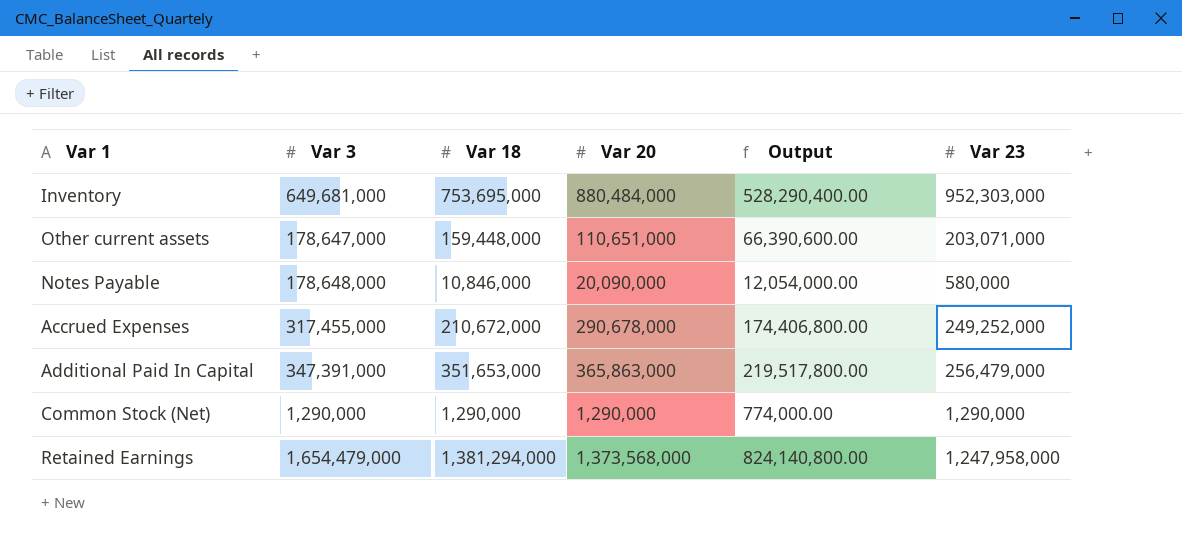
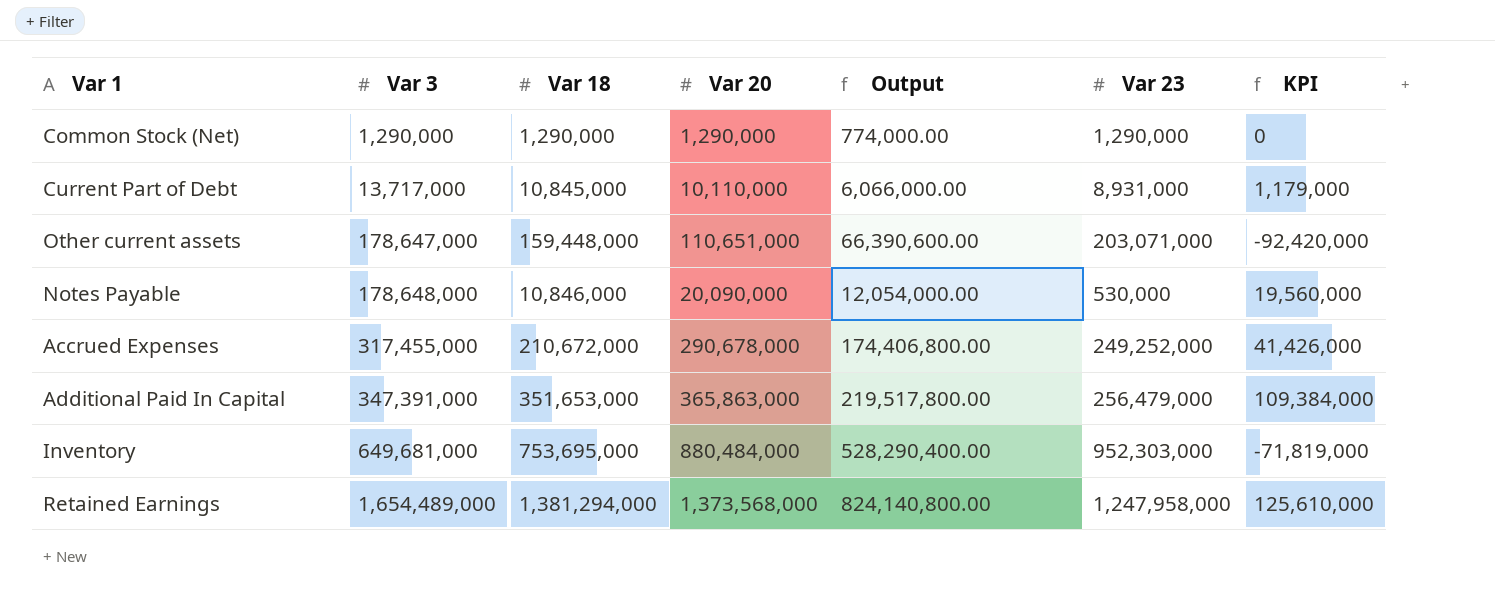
row order: none -> Var 3 ascending
column KPI | formula: none -> [Var 20] - [Var 23]
row Current Part of Debt: none -> 13,717,000 | 10,845,000 | 10,110,000 | 6,066,000.00 | 8,931,000 | 1,179,000
Notes Payable | Var 23: 580,000 -> 530,000
Retained Earnings | Var 3: 1,654,479,000 -> 1,654,489,000

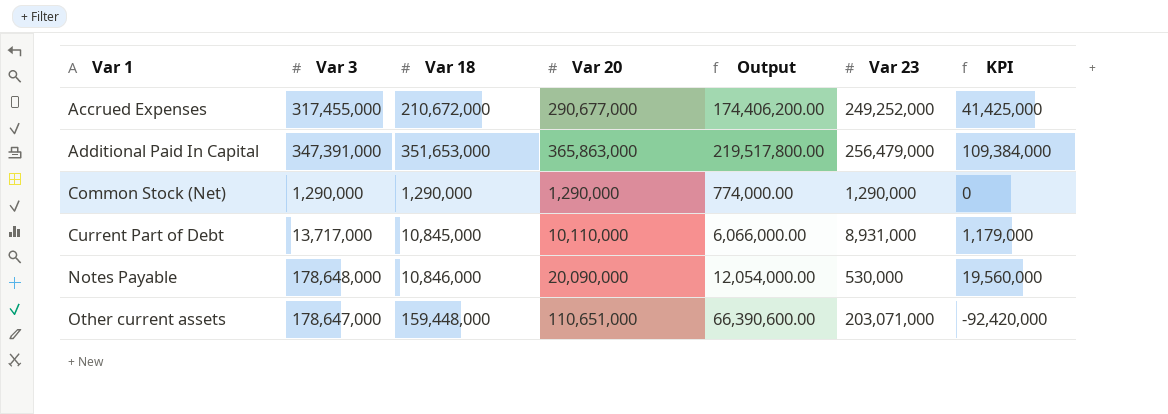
row order: Var 3 ascending -> Var 1 ascending
row Inventory: 649,681,000 | 753,695,000 | 880,484,000 | 528,290,400.00 | 952,303,000 | -71,819,000 -> none
row Retained Earnings: 1,654,489,000 | 1,381,294,000 | 1,373,568,000 | 824,140,800.00 | 1,247,958,000 | 125,610,000 -> none
Accrued Expenses | Var 20: 290,678,000 -> 290,677,000
Accrued Expenses | Output: 174,406,800.00 -> 174,406,200.00
Accrued Expenses | KPI: 41,426,000 -> 41,425,000

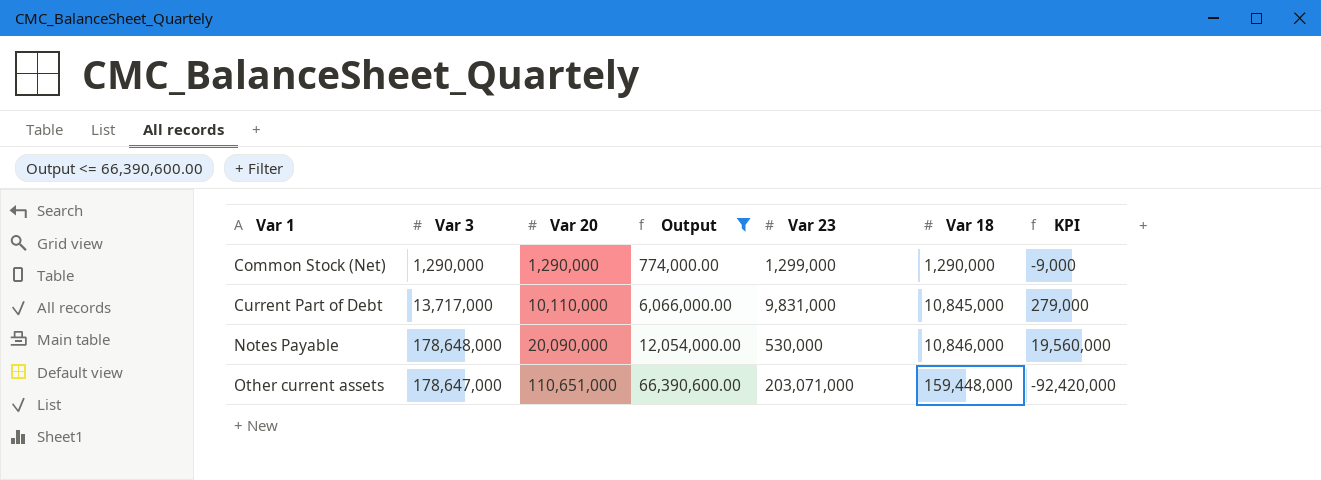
filter: none -> Output <= 66,390,600.00
column Var 18 | position: 3 -> 6
Common Stock (Net) | Var 23: 1,290,000 -> 1,299,000
Common Stock (Net) | KPI: 0 -> -9,000
Current Part of Debt | Var 23: 8,931,000 -> 9,831,000
Current Part of Debt | KPI: 1,179,000 -> 279,000

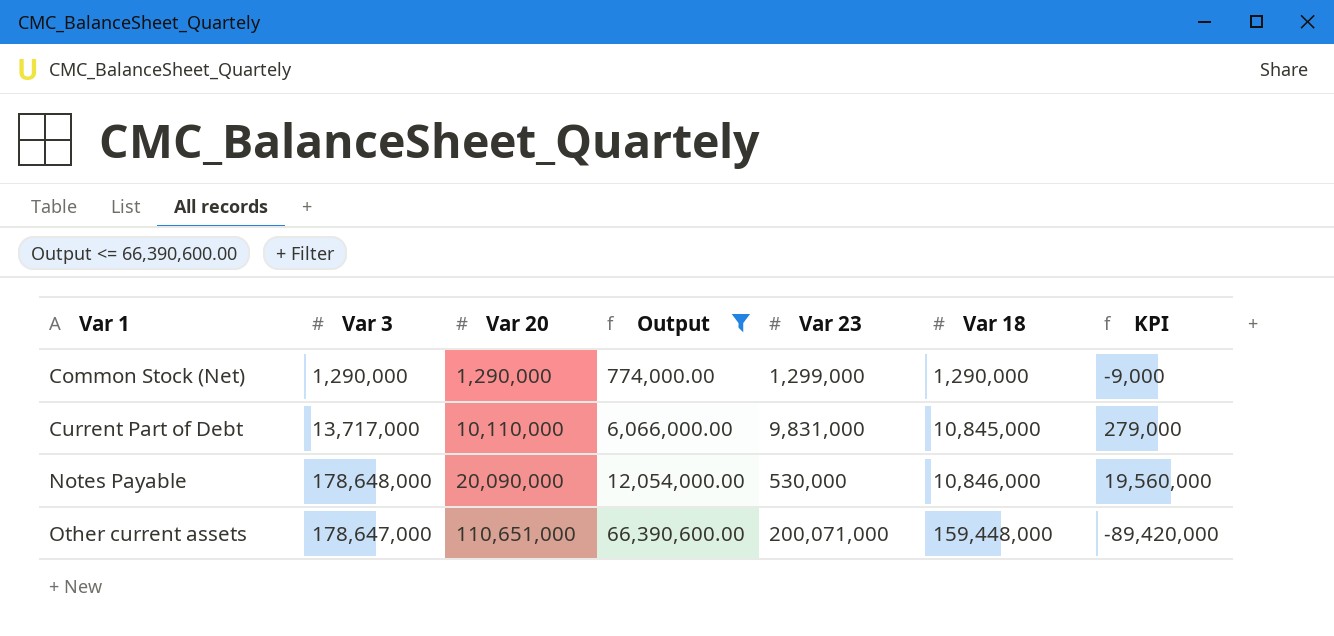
Other current assets | Var 23: 203,071,000 -> 200,071,000
Other current assets | KPI: -92,420,000 -> -89,420,000

